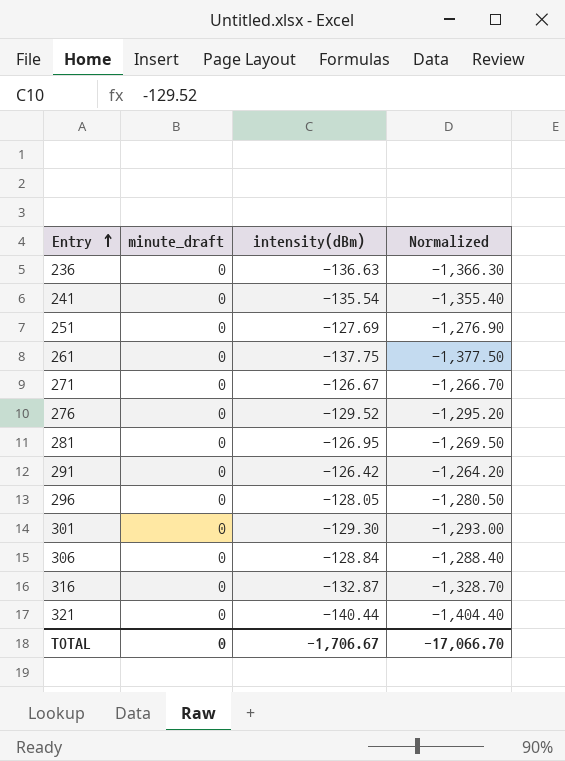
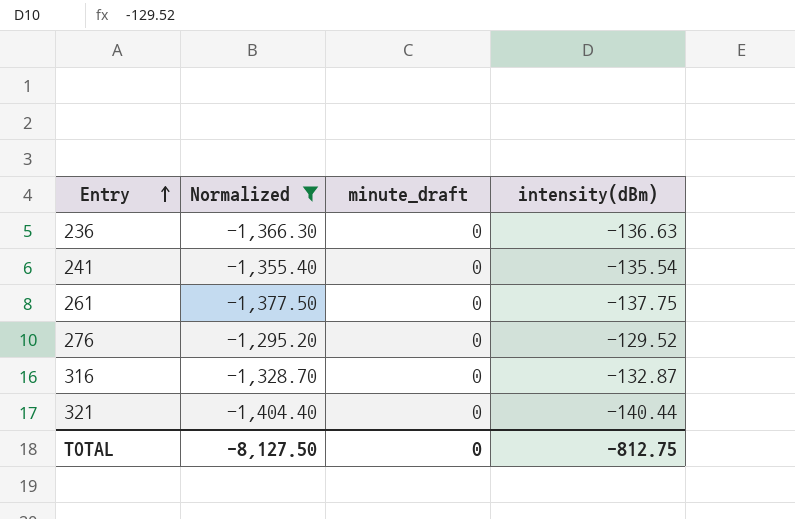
filter: none -> Normalized <= -1,295.20
column Normalized | position: 4 -> 2
TOTAL | Normalized: -17,066.70 -> -8,127.50
TOTAL | intensity(dBm): -1,706.67 -> -812.75

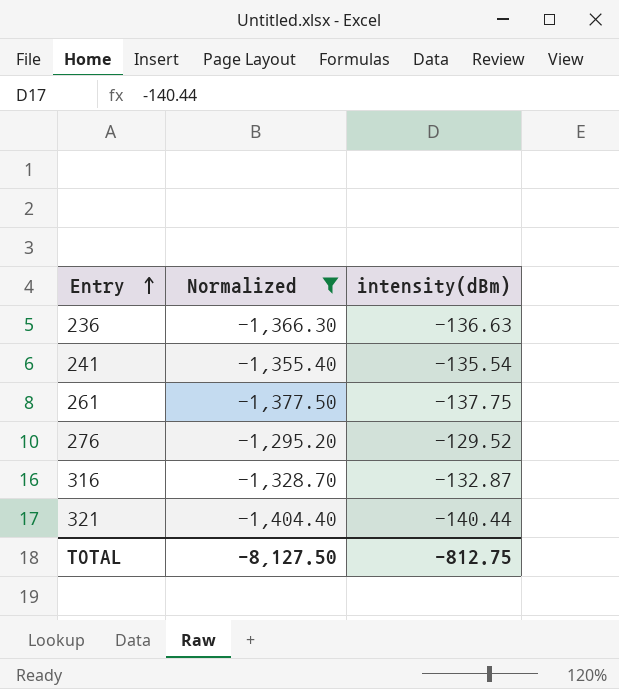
column minute_draft | position: 3 -> none

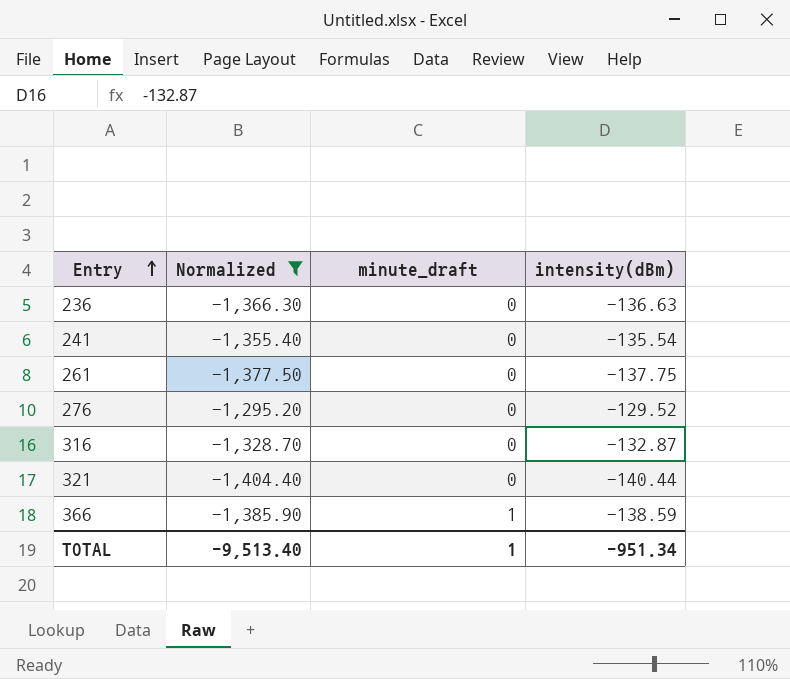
column minute_draft | position: none -> 3
row 366: none -> -1,385.90 | 1 | -138.59
TOTAL | Normalized: -8,127.50 -> -9,513.40
TOTAL | intensity(dBm): -812.75 -> -951.34

